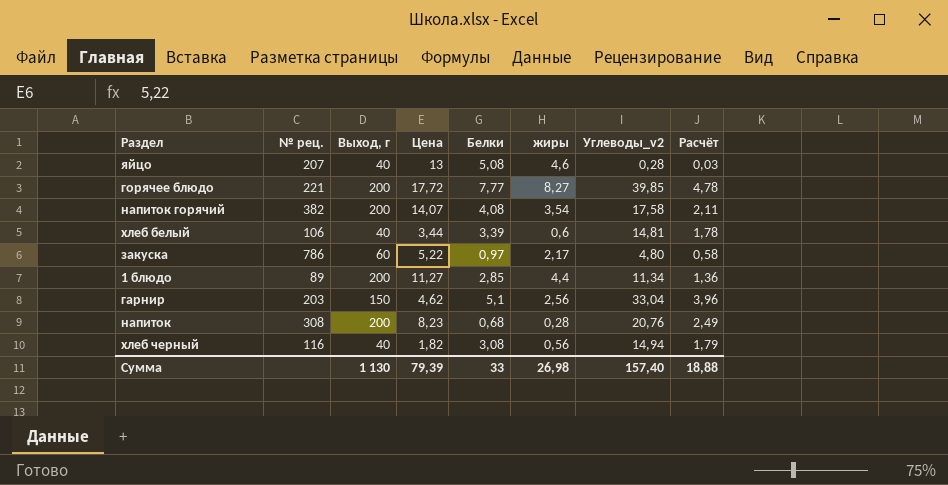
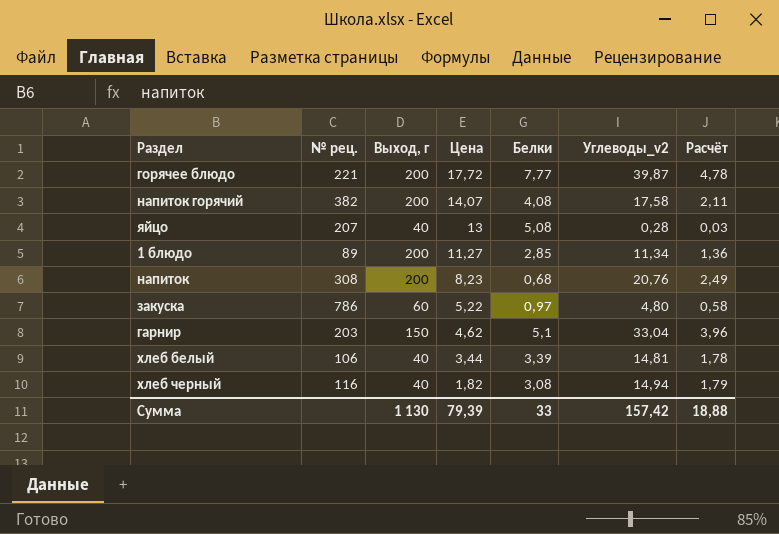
row order: none -> Цена descending
column жиры | position: 6 -> none
горячее блюдо | Углеводы_v2: 39,85 -> 39,87
Сумма | Углеводы_v2: 157,40 -> 157,42

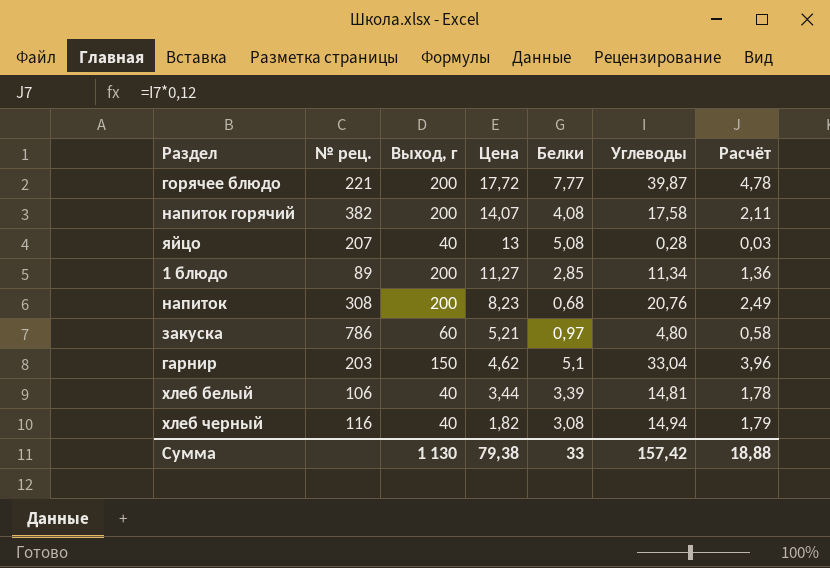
column name: Углеводы_v2 -> Углеводы
закуска | Цена: 5,22 -> 5,21
Сумма | Цена: 79,39 -> 79,38

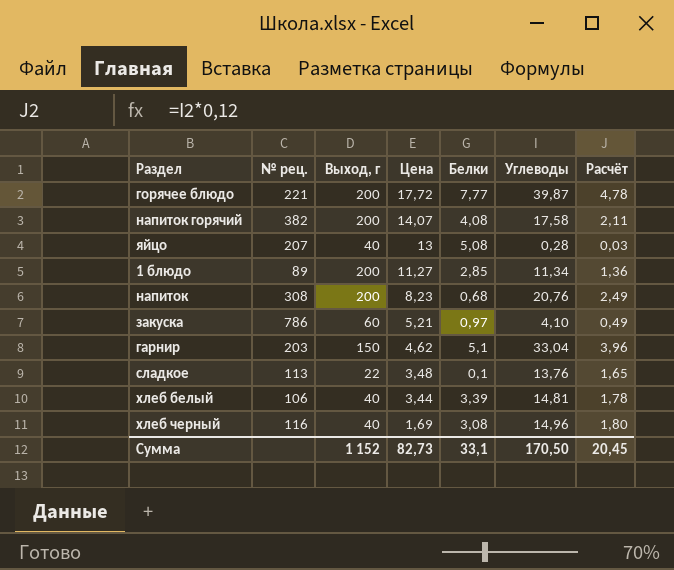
закуска | Углеводы: 4,80 -> 4,10
закуска | Расчёт: 0,58 -> 0,49
row сладкое: none -> 113 | 22 | 3,48 | 0,1 | 13,76 | 1,65
хлеб черный | Цена: 1,82 -> 1,69
хлеб черный | Углеводы: 14,94 -> 14,96
хлеб черный | Расчёт: 1,79 -> 1,80
Сумма | Выход, г: 1 130 -> 1 152
Сумма | Цена: 79,38 -> 82,73
Сумма | Белки: 33 -> 33,1
Сумма | Углеводы: 157,42 -> 170,50
Сумма | Расчёт: 18,88 -> 20,45

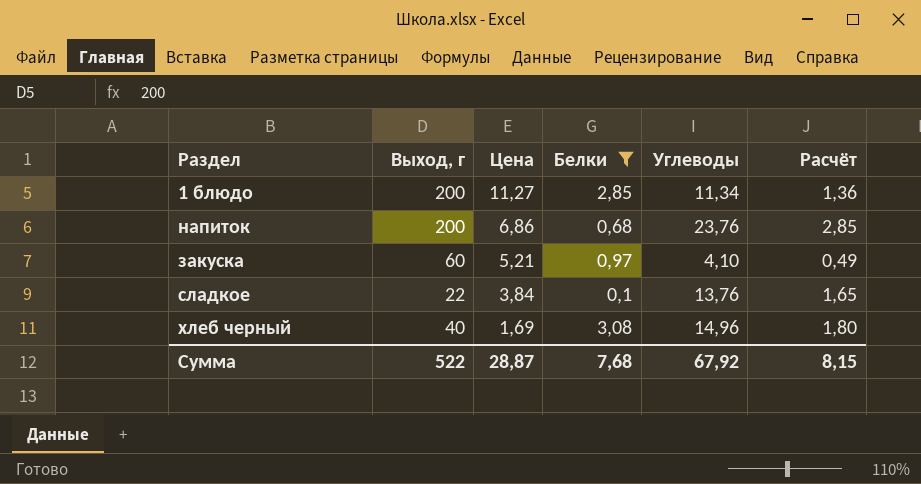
filter: none -> Белки <= 3,08
column № рец. | position: 2 -> none
напиток | Цена: 8,23 -> 6,86
напиток | Углеводы: 20,76 -> 23,76
напиток | Расчёт: 2,49 -> 2,85
сладкое | Цена: 3,48 -> 3,84
Сумма | Выход, г: 1 152 -> 522
Сумма | Цена: 82,73 -> 28,87
Сумма | Белки: 33,1 -> 7,68
Сумма | Углеводы: 170,50 -> 67,92
Сумма | Расчёт: 20,45 -> 8,15

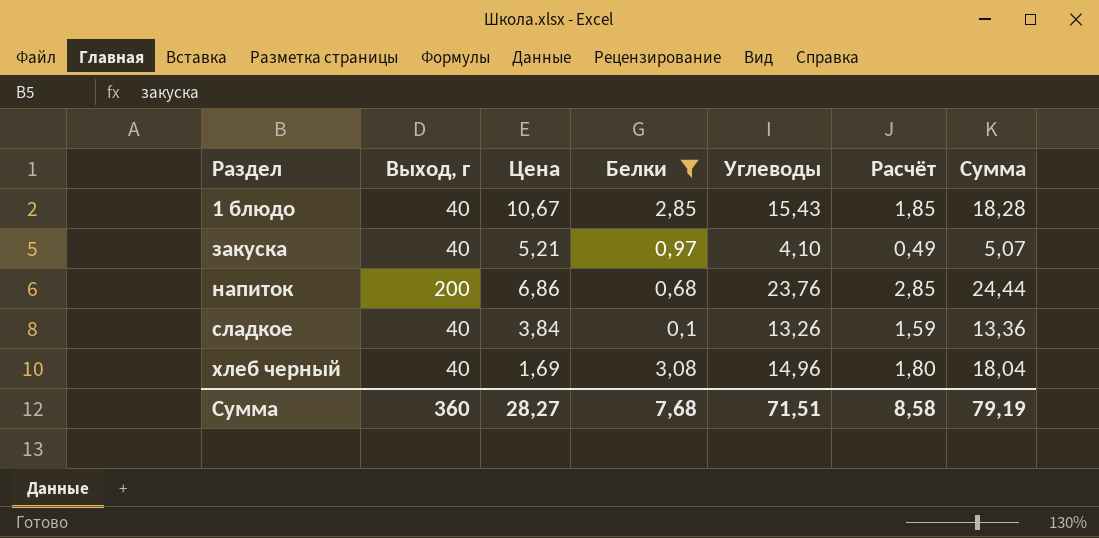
row order: Цена descending -> Раздел ascending
column Сумма | formula: none -> [Белки] + [Углеводы]
1 блюдо | Выход, г: 200 -> 40
1 блюдо | Цена: 11,27 -> 10,67
1 блюдо | Углеводы: 11,34 -> 15,43
1 блюдо | Расчёт: 1,36 -> 1,85
закуска | Выход, г: 60 -> 40
сладкое | Выход, г: 22 -> 40
сладкое | Углеводы: 13,76 -> 13,26
сладкое | Расчёт: 1,65 -> 1,59
Сумма | Выход, г: 522 -> 360
Сумма | Цена: 28,87 -> 28,27
Сумма | Углеводы: 67,92 -> 71,51
Сумма | Расчёт: 8,15 -> 8,58

